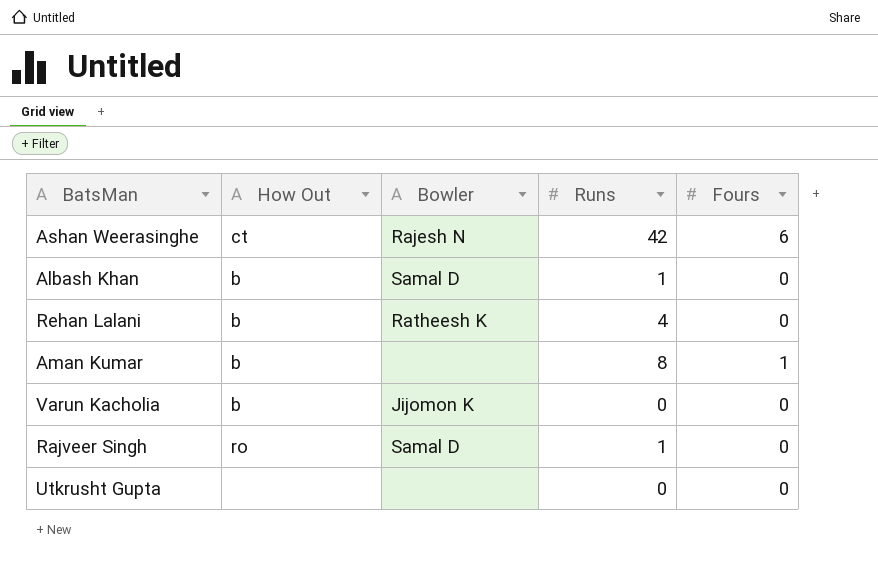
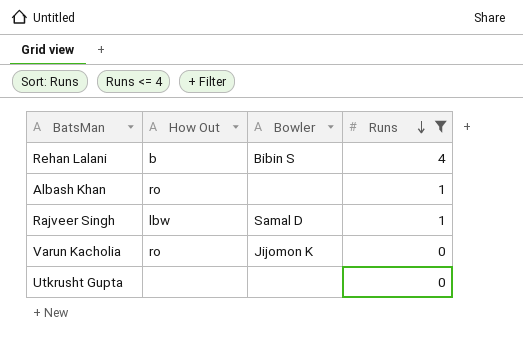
filter: none -> Runs <= 4
row order: none -> Runs descending
column Fours | position: 5 -> none
Rehan Lalani | Bowler: Ratheesh K -> Bibin S
Albash Khan | How Out: b -> ro
Albash Khan | Bowler: Samal D -> none
Rajveer Singh | How Out: ro -> lbw
Varun Kacholia | How Out: b -> ro

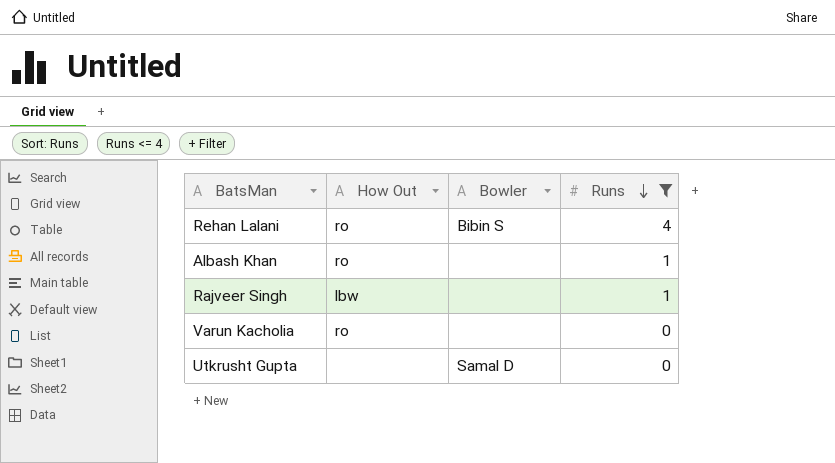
Rehan Lalani | How Out: b -> ro
Rajveer Singh | Bowler: Samal D -> none
Varun Kacholia | Bowler: Jijomon K -> none
Utkrusht Gupta | Bowler: none -> Samal D

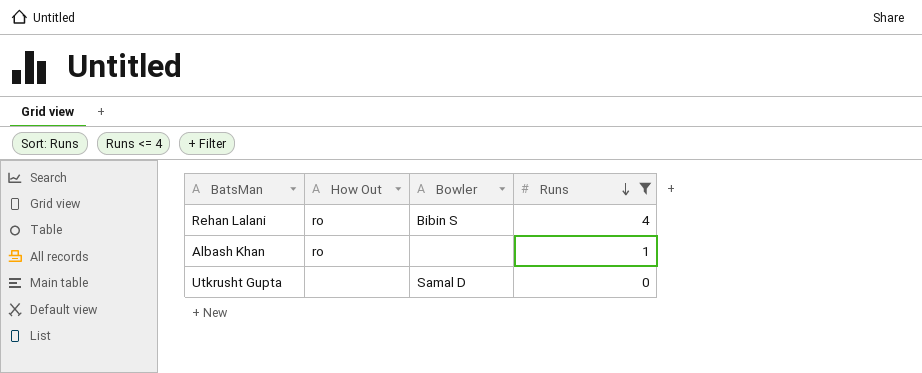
row Rajveer Singh: lbw | none | 1 -> none
row Varun Kacholia: ro | none | 0 -> none

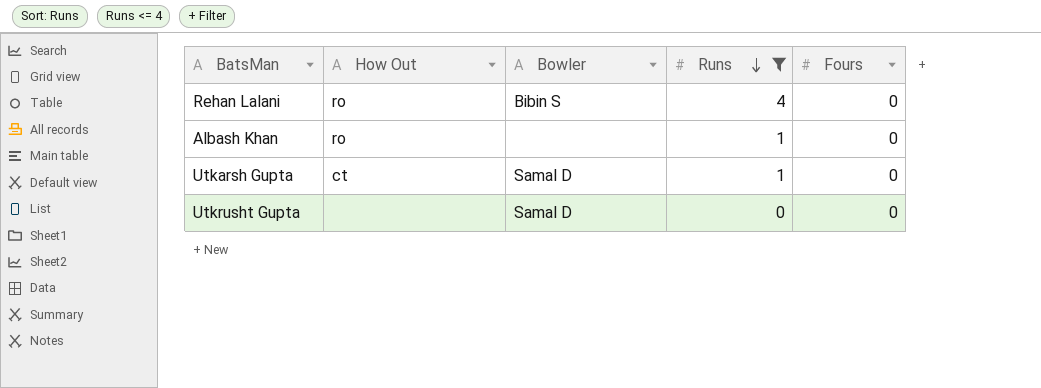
column Fours | position: none -> 5
row Utkarsh Gupta: none -> ct | Samal D | 1 | 0

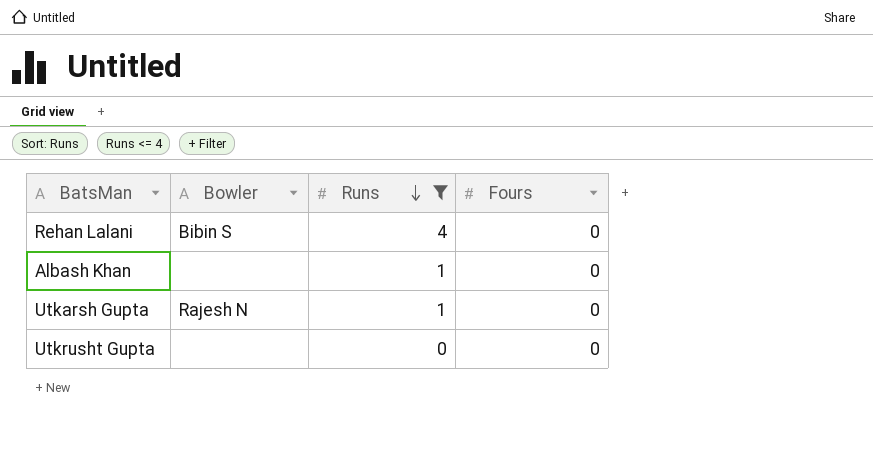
column How Out | position: 2 -> none
Utkarsh Gupta | Bowler: Samal D -> Rajesh N
Utkrusht Gupta | Bowler: Samal D -> none

